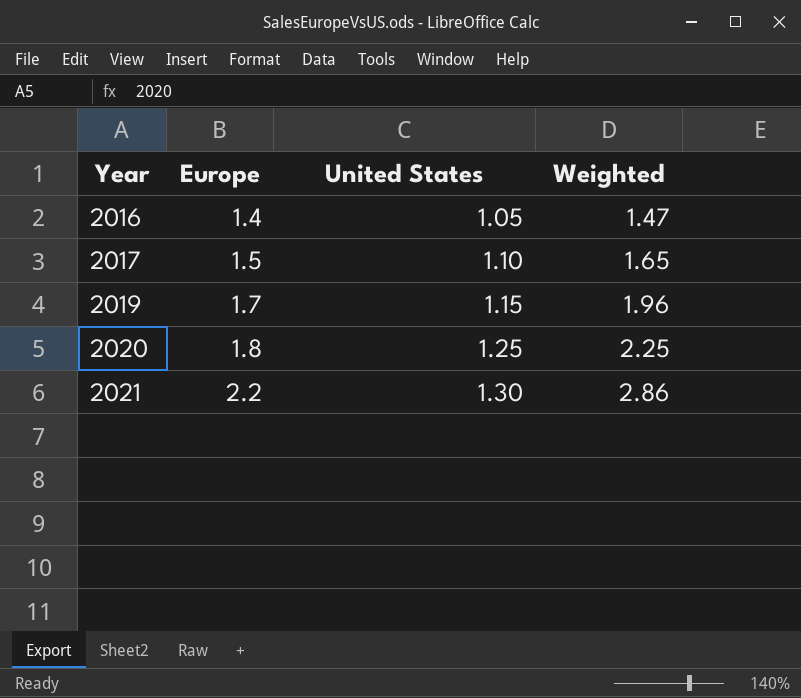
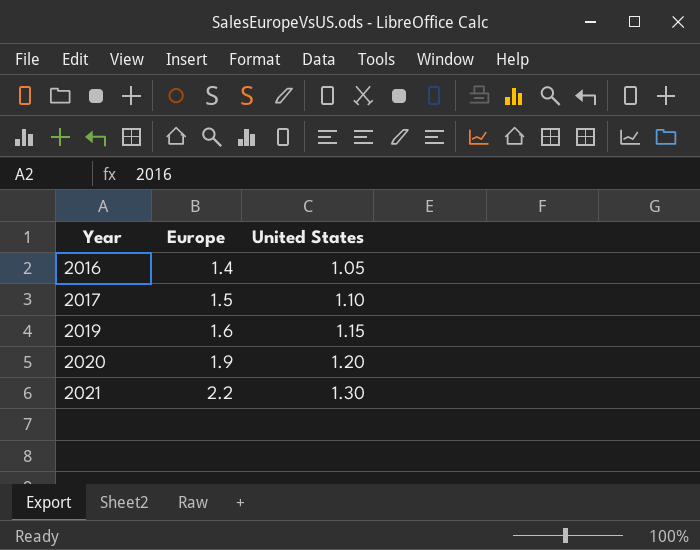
column Weighted | formula: [Europe] * [United States] -> none
2019 | Europe: 1.7 -> 1.6
2020 | Europe: 1.8 -> 1.9
2020 | United States: 1.25 -> 1.20

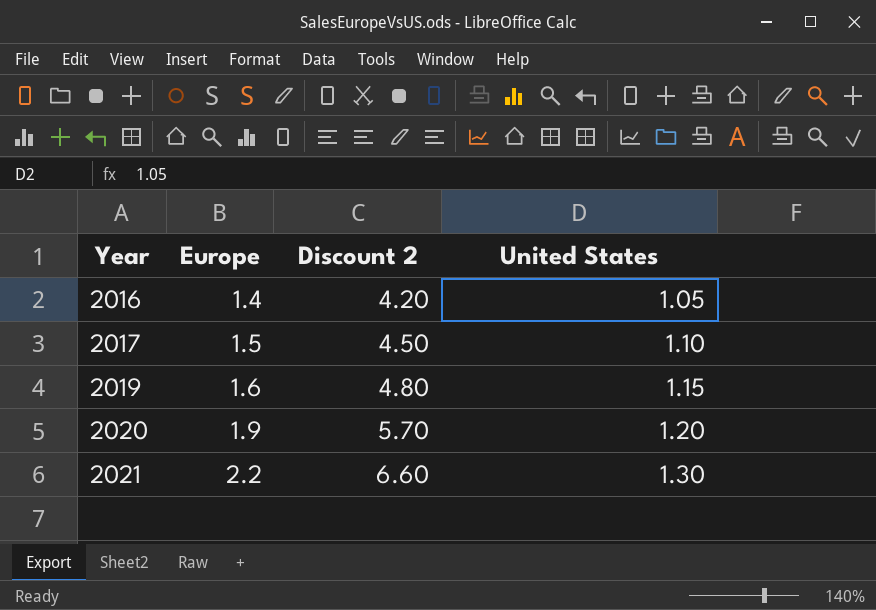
column Discount 2 | formula: none -> [Europe] * 3

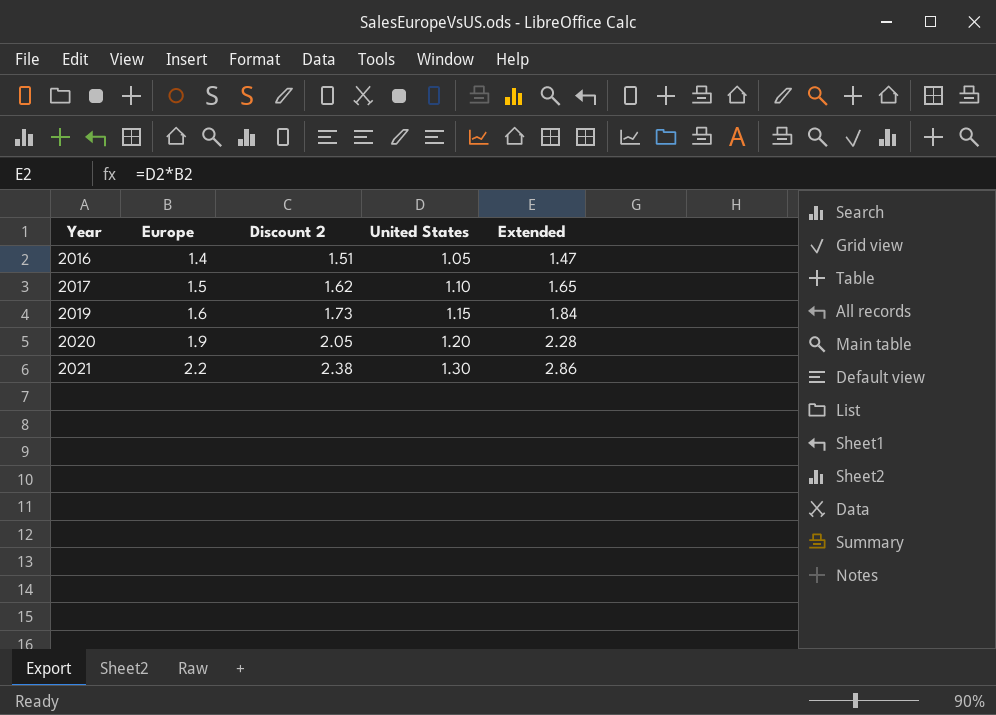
column Discount 2 | formula: [Europe] * 3 -> [Europe] * 1.08
column Extended | formula: none -> [Europe] * [United States]

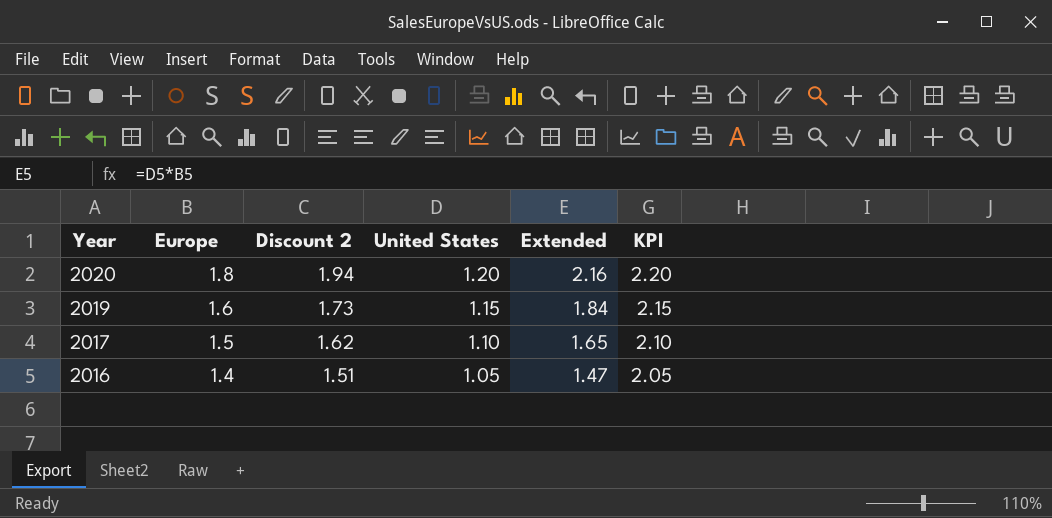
row order: Year ascending -> Year descending
column KPI | formula: none -> [United States] + 1
row 2021: 2.2 | 2.38 | 1.30 | 2.86 -> none
2020 | Europe: 1.9 -> 1.8
2020 | Discount 2: 2.05 -> 1.94
2020 | Extended: 2.28 -> 2.16

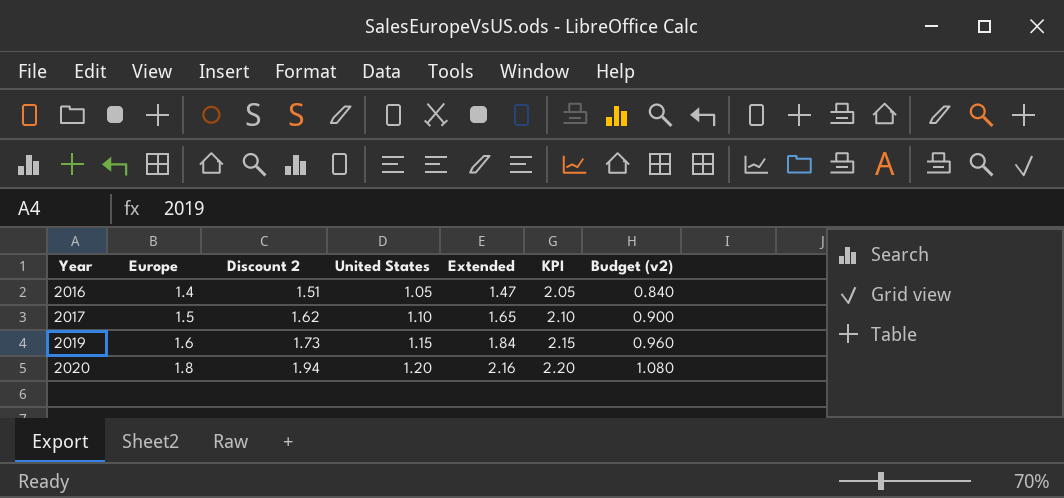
row order: Year descending -> Year ascending
column Budget (v2) | formula: none -> [Europe] * 0.6

